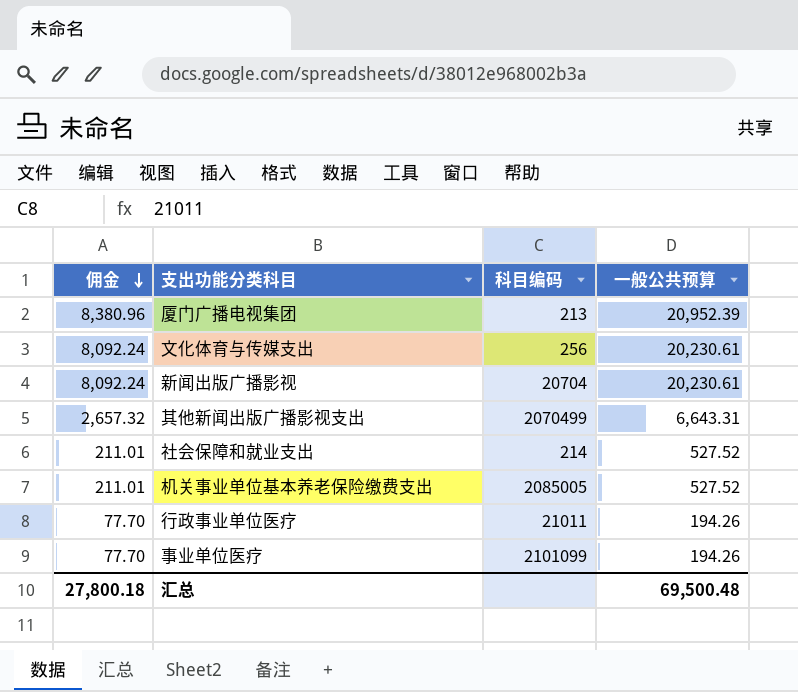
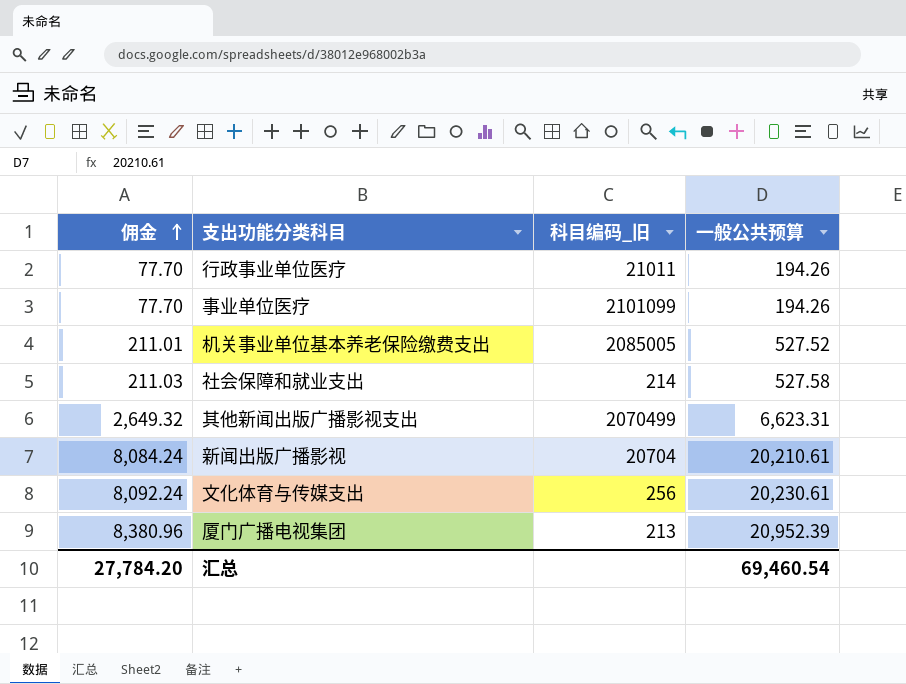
row order: 佣金 descending -> 佣金 ascending
column name: 科目编码 -> 科目编码_旧
社会保障和就业支出 | 佣金: 211.01 -> 211.03
社会保障和就业支出 | 一般公共预算: 527.52 -> 527.58
其他新闻出版广播影视支出 | 佣金: 2,657.32 -> 2,649.32
其他新闻出版广播影视支出 | 一般公共预算: 6,643.31 -> 6,623.31
新闻出版广播影视 | 佣金: 8,092.24 -> 8,084.24
新闻出版广播影视 | 一般公共预算: 20,230.61 -> 20,210.61
汇总 | 佣金: 27,800.18 -> 27,784.20
汇总 | 一般公共预算: 69,500.48 -> 69,460.54

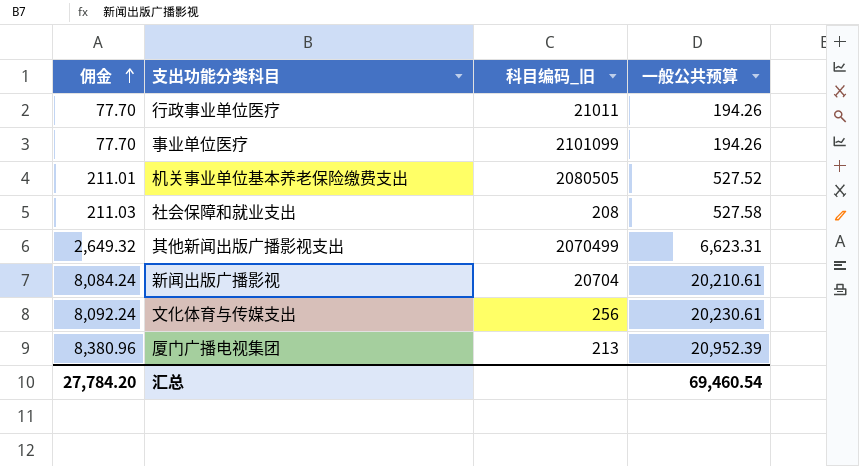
机关事业单位基本养老保险缴费支出 | 科目编码_旧: 2085005 -> 2080505
社会保障和就业支出 | 科目编码_旧: 214 -> 208

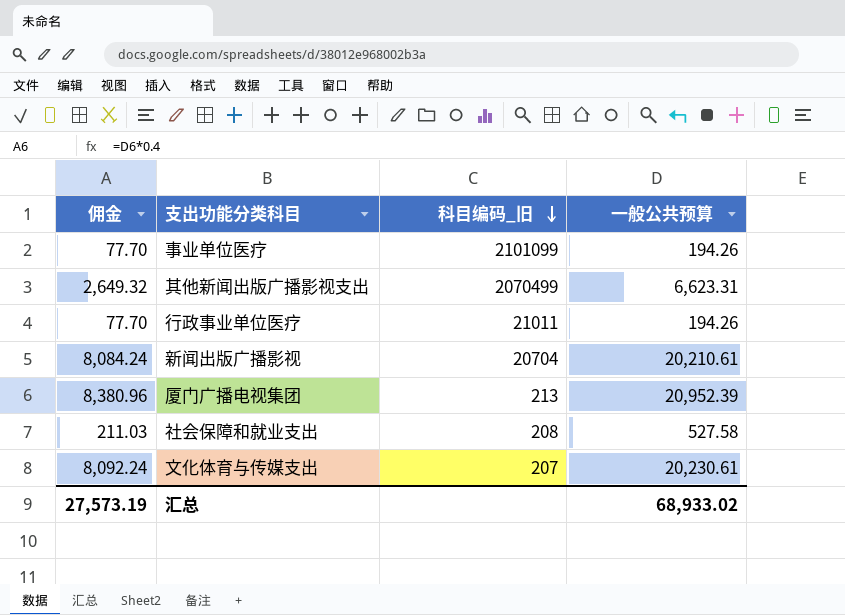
row order: 佣金 ascending -> 科目编码_旧 descending
row 机关事业单位基本养老保险缴费支出: 211.01 | 2080505 | 527.52 -> none
文化体育与传媒支出 | 科目编码_旧: 256 -> 207
汇总 | 佣金: 27,784.20 -> 27,573.19
汇总 | 一般公共预算: 69,460.54 -> 68,933.02

